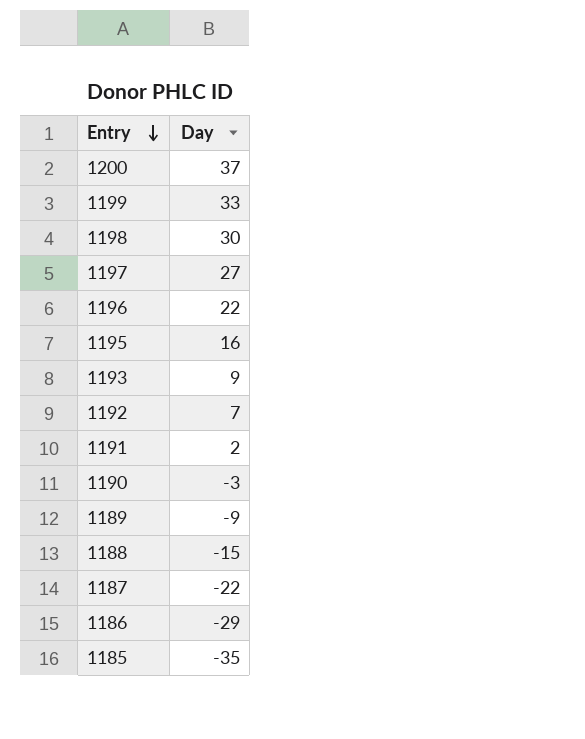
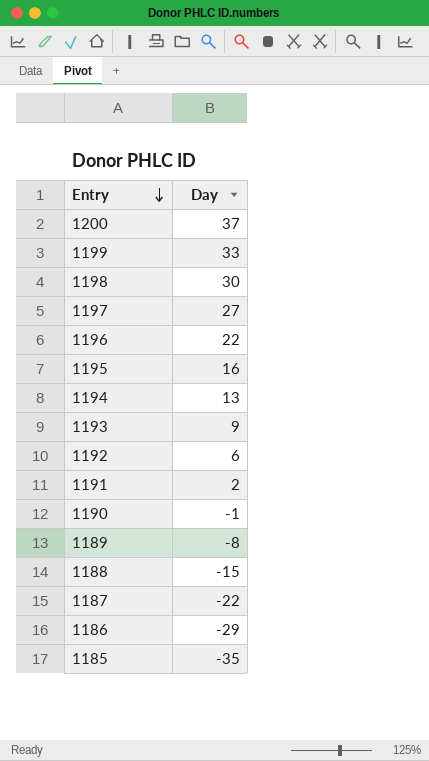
row 1194: none -> 13
1192 | Day: 7 -> 6
1190 | Day: -3 -> -1
1189 | Day: -9 -> -8

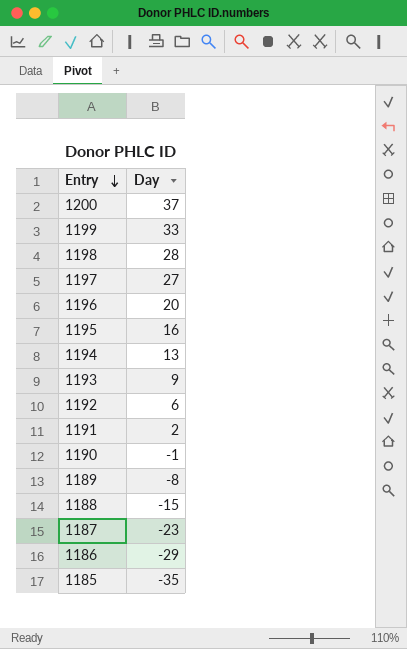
1198 | Day: 30 -> 28
1196 | Day: 22 -> 20
1187 | Day: -22 -> -23

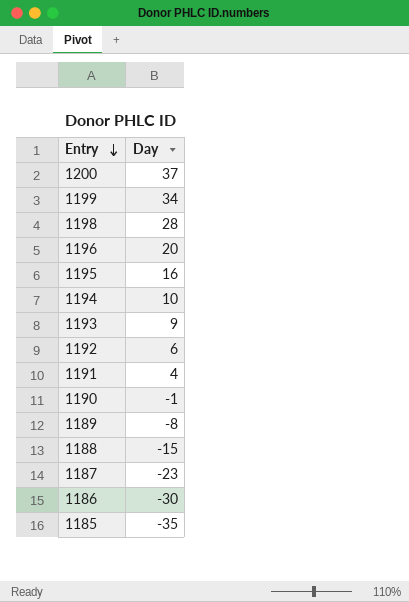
row 1197: 27 -> none
1199 | Day: 33 -> 34
1194 | Day: 13 -> 10
1191 | Day: 2 -> 4
1186 | Day: -29 -> -30

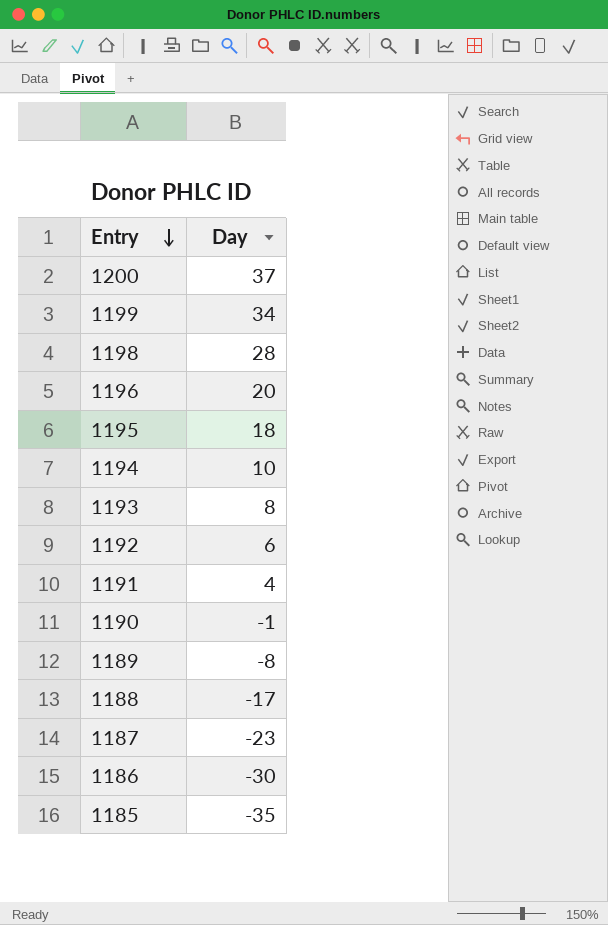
1195 | Day: 16 -> 18
1193 | Day: 9 -> 8
1188 | Day: -15 -> -17

